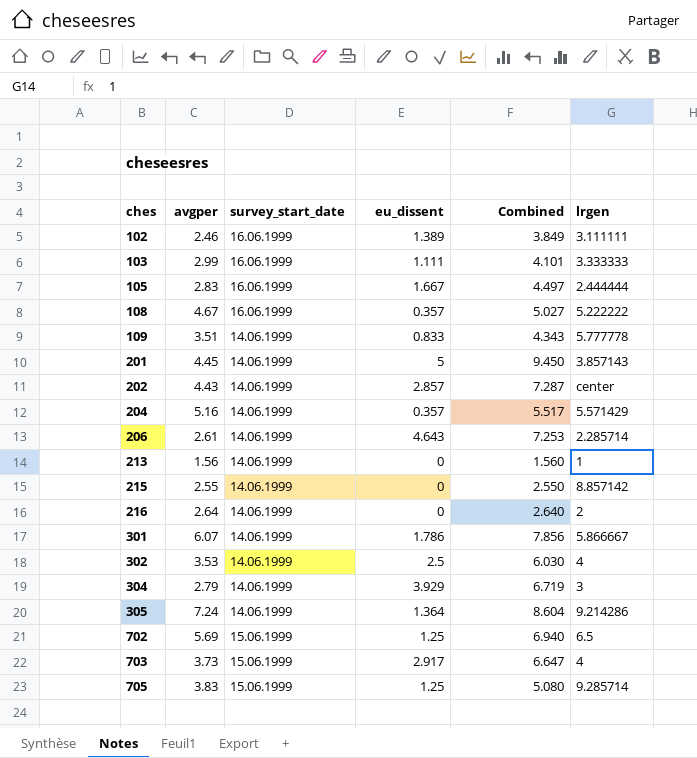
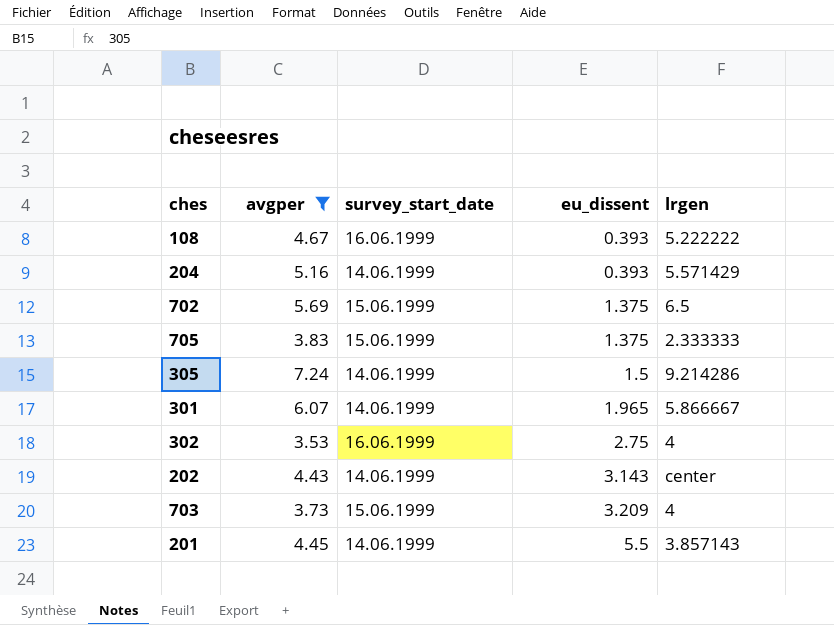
filter: none -> avgper >= 3.53
row order: ches ascending -> eu_dissent ascending
column Combined | formula: [avgper] + [eu_dissent] -> none
108 | eu_dissent: 0.357 -> 0.393
204 | eu_dissent: 0.357 -> 0.393
702 | eu_dissent: 1.25 -> 1.375
705 | eu_dissent: 1.25 -> 1.375
705 | lrgen: 9.285714 -> 2.333333
305 | eu_dissent: 1.364 -> 1.5
301 | eu_dissent: 1.786 -> 1.965
302 | survey_start_date: 14.06.1999 -> 16.06.1999
302 | eu_dissent: 2.5 -> 2.75
202 | eu_dissent: 2.857 -> 3.143
703 | eu_dissent: 2.917 -> 3.209
201 | eu_dissent: 5 -> 5.5

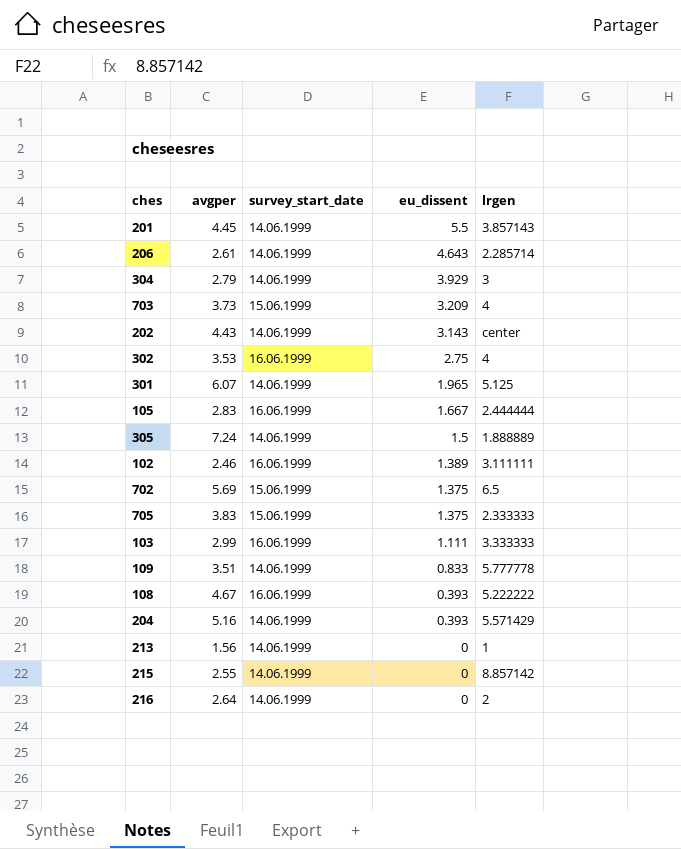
filter: avgper >= 3.53 -> none
row order: eu_dissent ascending -> eu_dissent descending
301 | lrgen: 5.866667 -> 5.125
305 | lrgen: 9.214286 -> 1.888889

